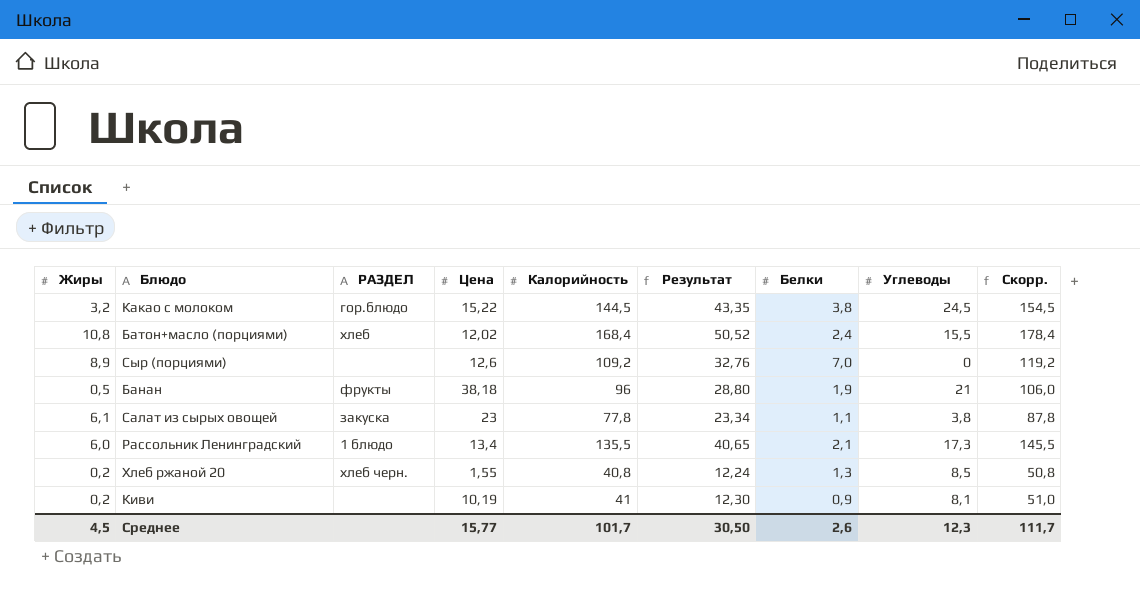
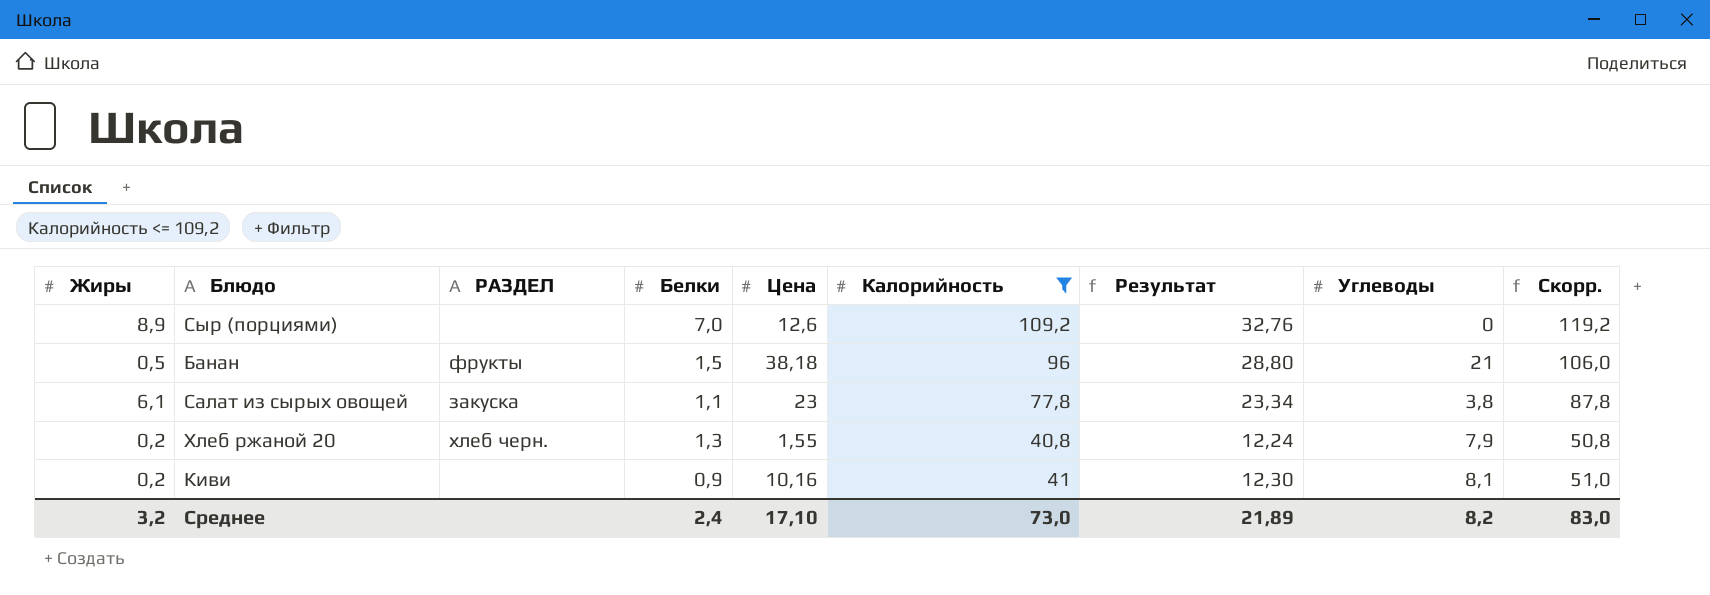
filter: none -> Калорийность <= 109,2
column Белки | position: 7 -> 4
Банан | Белки: 1,9 -> 1,5
Хлеб ржаной 20 | Углеводы: 8,5 -> 7,9
Киви | Цена: 10,19 -> 10,16
Среднее | Жиры: 4,5 -> 3,2
Среднее | Белки: 2,6 -> 2,4
Среднее | Цена: 15,77 -> 17,10
Среднее | Калорийность: 101,7 -> 73,0
Среднее | Результат: 30,50 -> 21,89
Среднее | Углеводы: 12,3 -> 8,2
Среднее | Скорр.: 111,7 -> 83,0

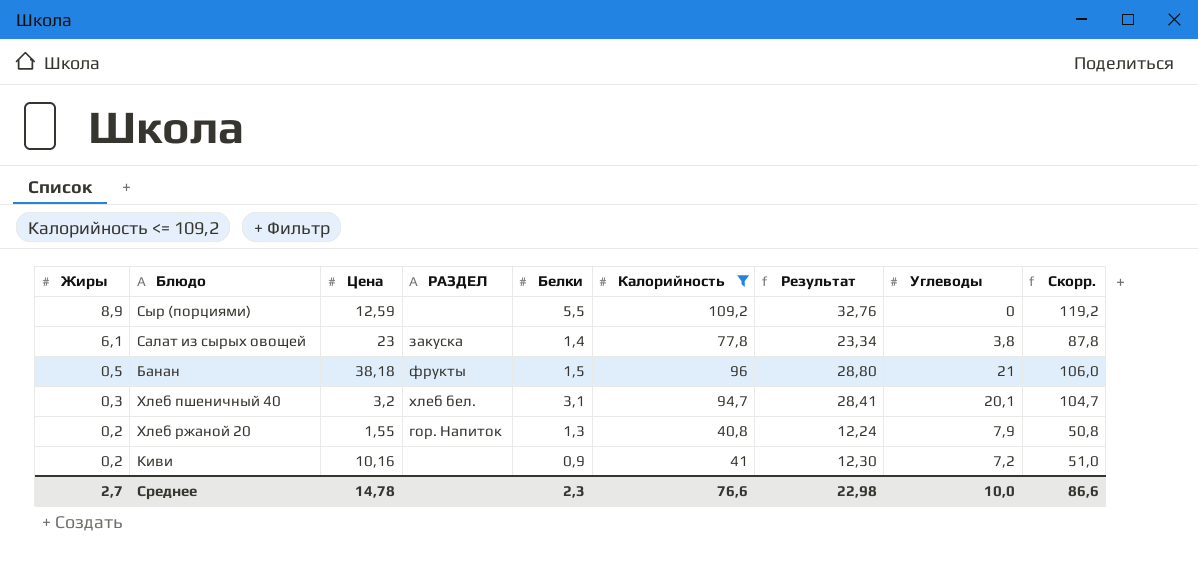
row order: none -> Жиры descending
column Цена | position: 5 -> 3
Сыр (порциями) | Цена: 12,6 -> 12,59
Сыр (порциями) | Белки: 7,0 -> 5,5
Салат из сырых овощей | Белки: 1,1 -> 1,4
row Хлеб пшеничный 40: none -> 0,3 | 3,2 | хлеб бел. | 3,1 | 94,7 | 28,41 | 20,1 | 104,7
Хлеб ржаной 20 | РАЗДЕЛ: хлеб черн. -> гор. Напиток
Киви | Углеводы: 8,1 -> 7,2
Среднее | Жиры: 3,2 -> 2,7
Среднее | Цена: 17,10 -> 14,78
Среднее | Белки: 2,4 -> 2,3
Среднее | Калорийность: 73,0 -> 76,6
Среднее | Результат: 21,89 -> 22,98
Среднее | Углеводы: 8,2 -> 10,0
Среднее | Скорр.: 83,0 -> 86,6

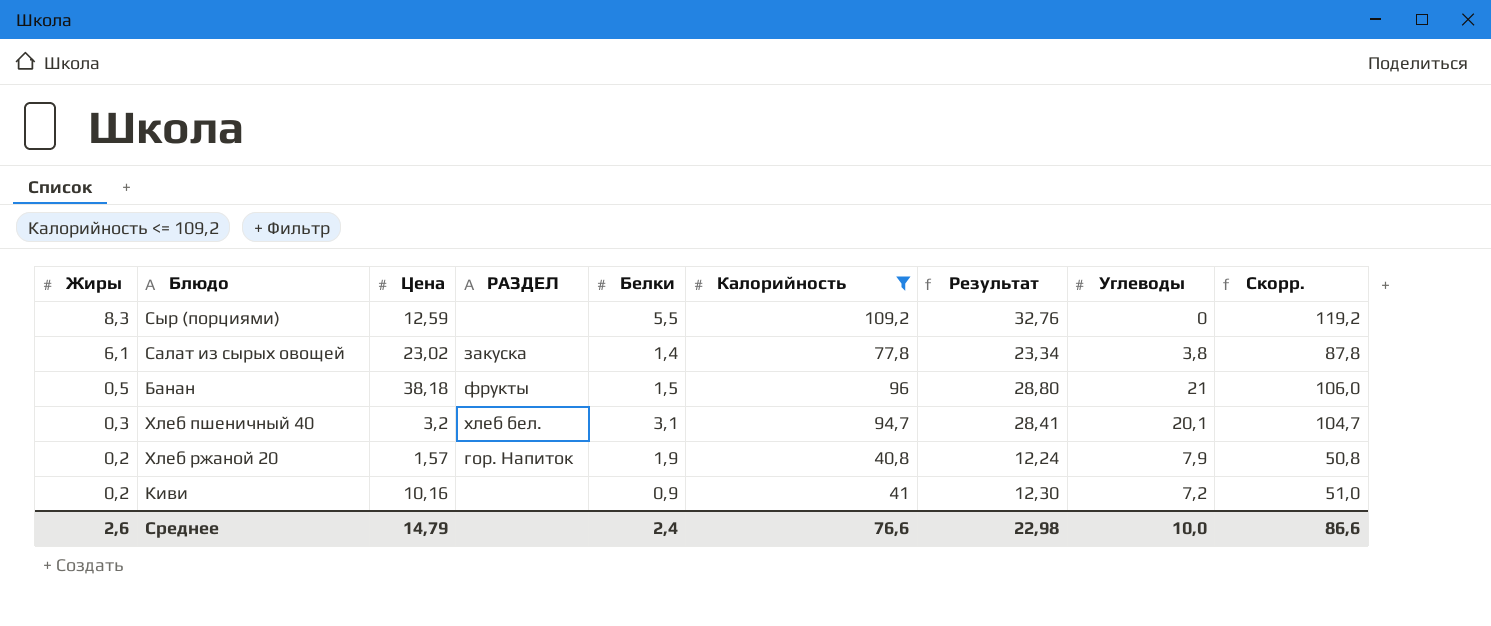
Сыр (порциями) | Жиры: 8,9 -> 8,3
Салат из сырых овощей | Цена: 23 -> 23,02
Хлеб ржаной 20 | Цена: 1,55 -> 1,57
Хлеб ржаной 20 | Белки: 1,3 -> 1,9
Среднее | Жиры: 2,7 -> 2,6
Среднее | Цена: 14,78 -> 14,79
Среднее | Белки: 2,3 -> 2,4

